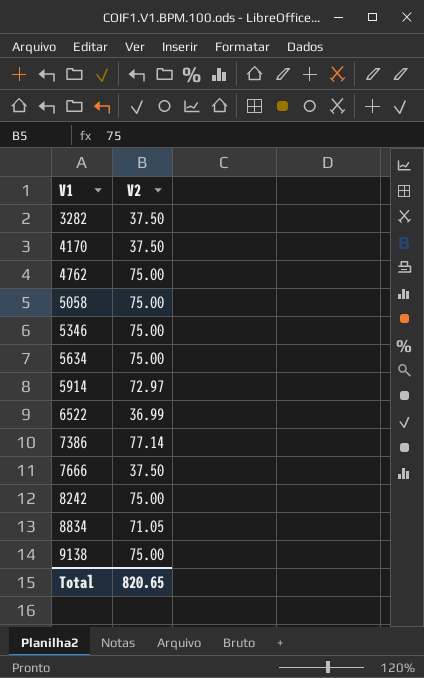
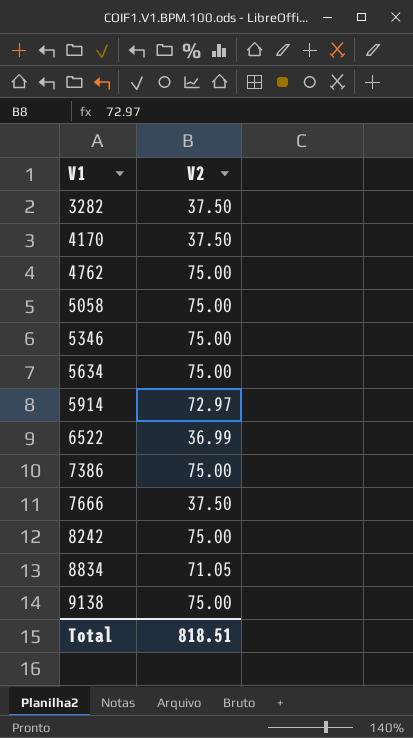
7386 | V2: 77.14 -> 75.00
Total | V2: 820.65 -> 818.51

